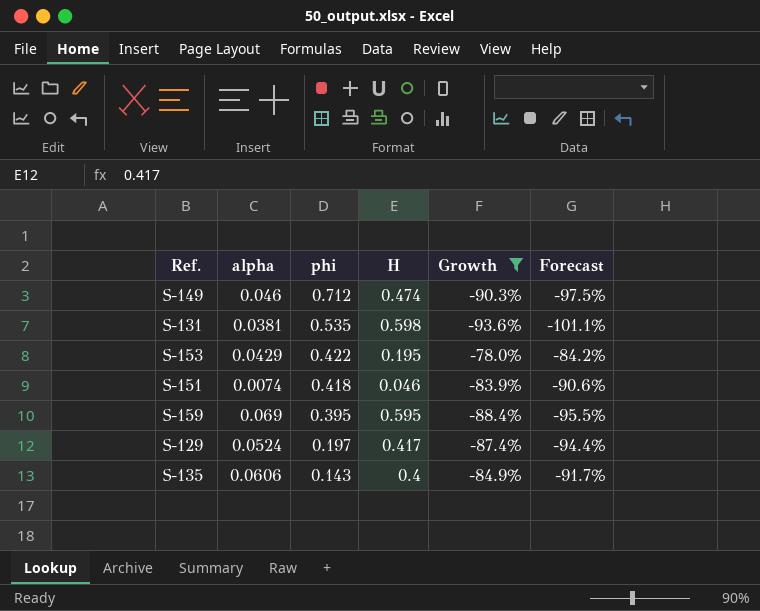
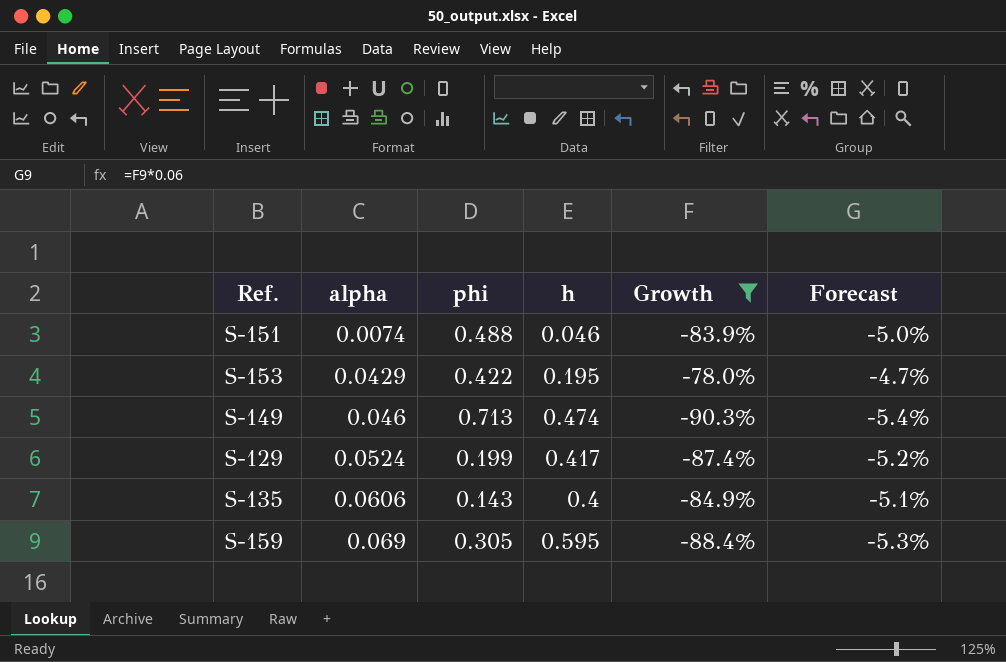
row order: phi descending -> alpha ascending
column name: H -> h
column Forecast | formula: [Growth] * 1.08 -> [Growth] * 0.06
row S-131: 0.0381 | 0.535 | 0.598 | -93.6% | -101.1% -> none
S-151 | phi: 0.418 -> 0.488
S-149 | phi: 0.712 -> 0.713
S-129 | phi: 0.197 -> 0.199
S-159 | phi: 0.395 -> 0.305

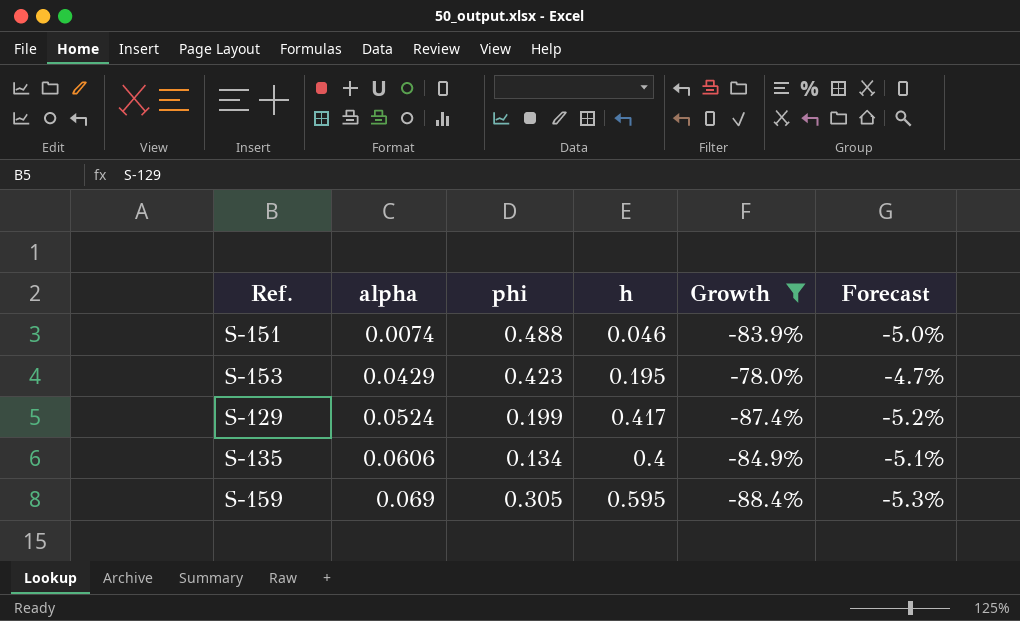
row S-149: 0.046 | 0.713 | 0.474 | -90.3% | -5.4% -> none
S-153 | phi: 0.422 -> 0.423
S-135 | phi: 0.143 -> 0.134

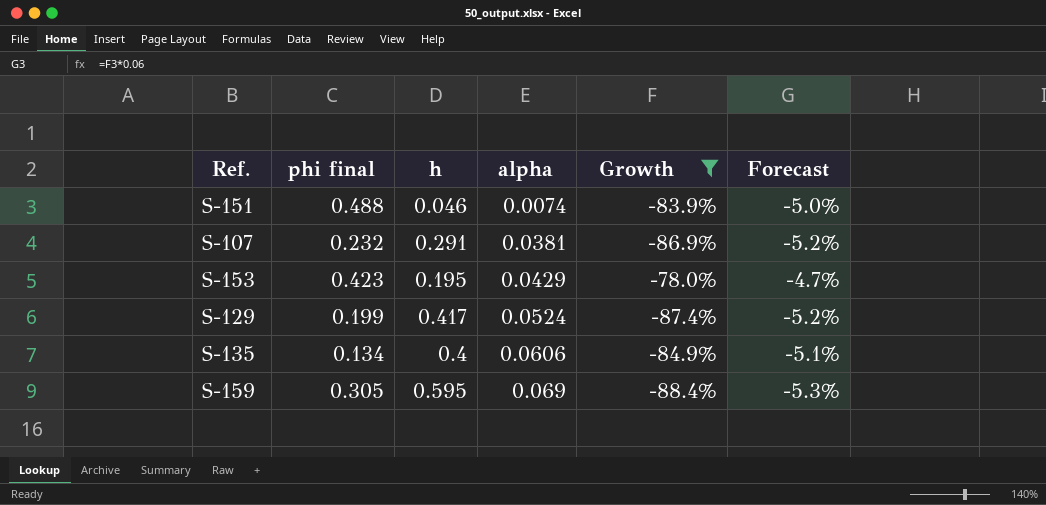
column name: phi -> phi final
column alpha | position: 2 -> 4
row S-107: none -> 0.232 | 0.291 | 0.0381 | -86.9% | -5.2%

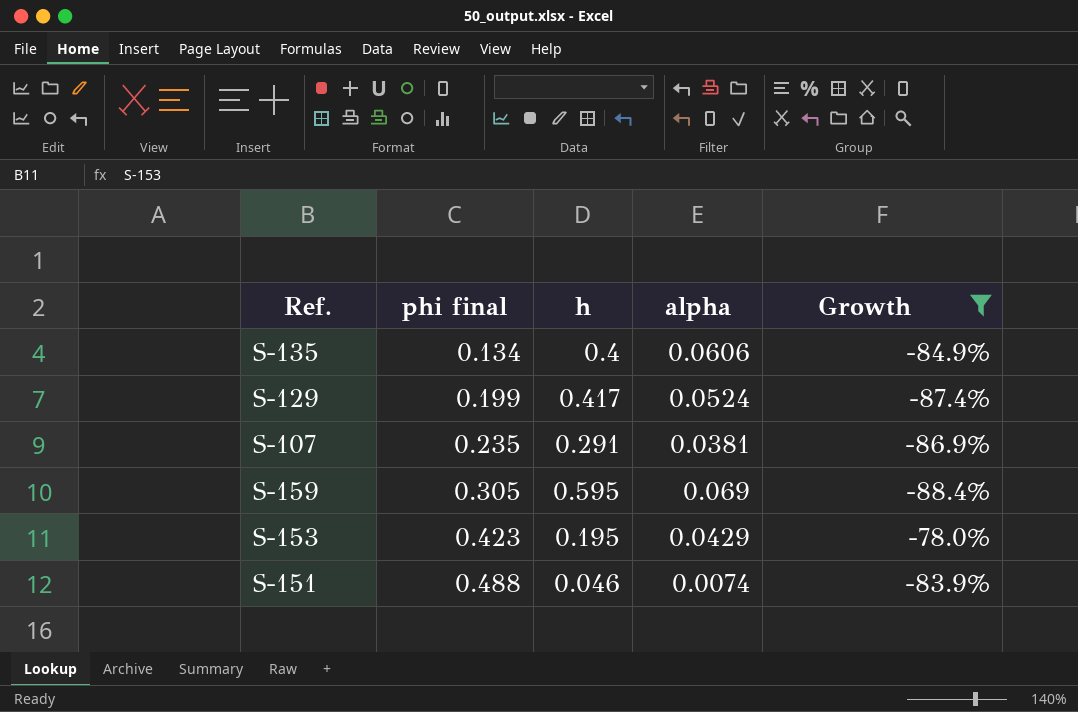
row order: alpha ascending -> phi final ascending
column Forecast | formula: [Growth] * 0.06 -> none
S-107 | phi final: 0.232 -> 0.235

